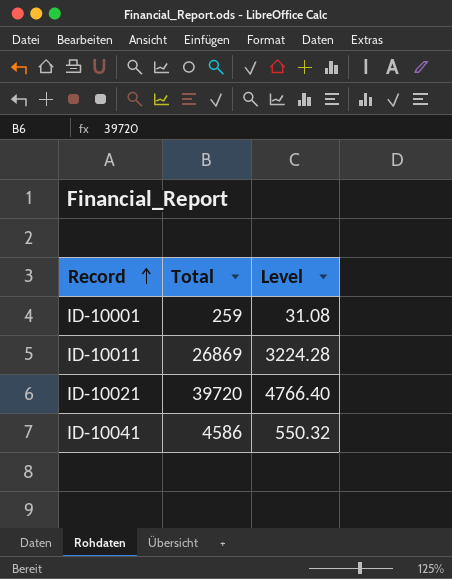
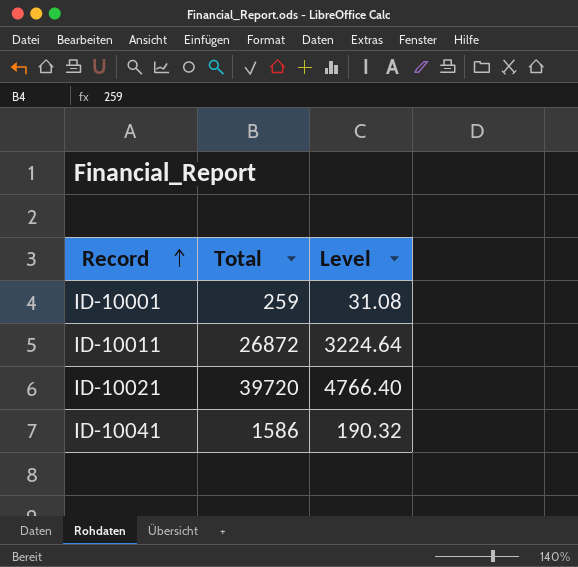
ID-10011 | Total: 26869 -> 26872
ID-10011 | Level: 3224.28 -> 3224.64
ID-10041 | Total: 4586 -> 1586
ID-10041 | Level: 550.32 -> 190.32

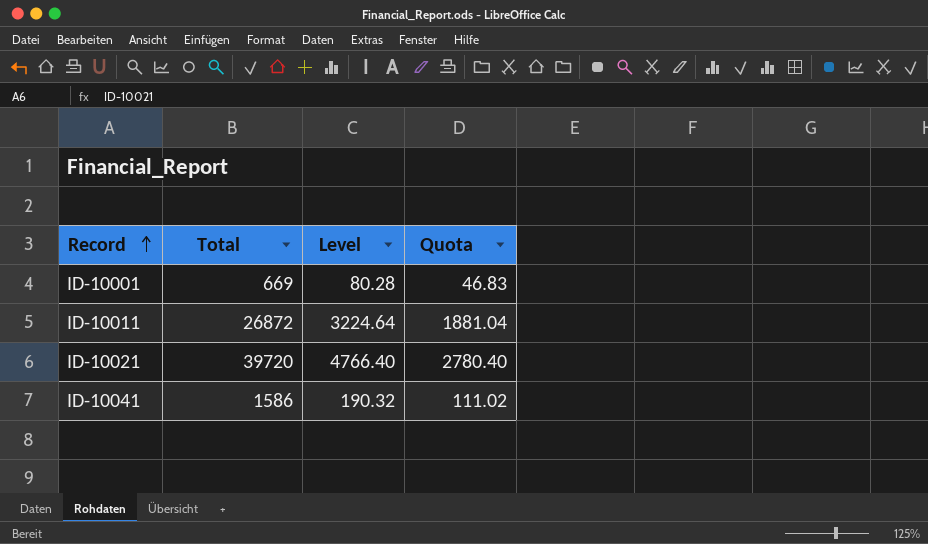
column Quota | formula: none -> [Total] * 0.07
ID-10001 | Total: 259 -> 669
ID-10001 | Level: 31.08 -> 80.28

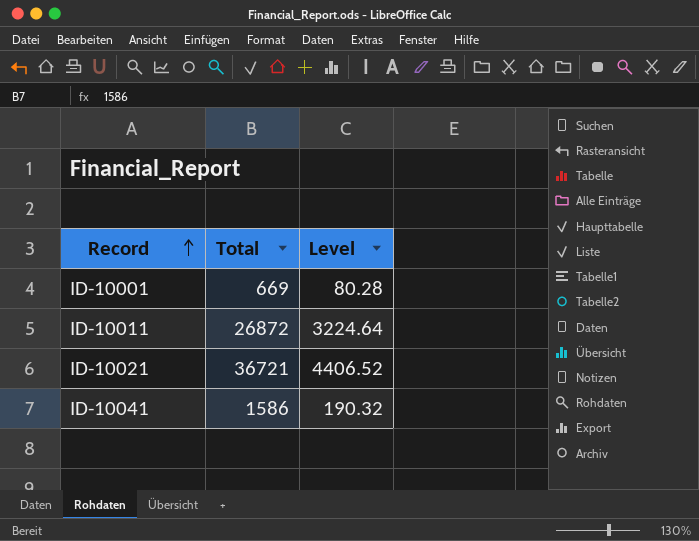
column Quota | formula: [Total] * 0.07 -> none
ID-10021 | Total: 39720 -> 36721
ID-10021 | Level: 4766.40 -> 4406.52

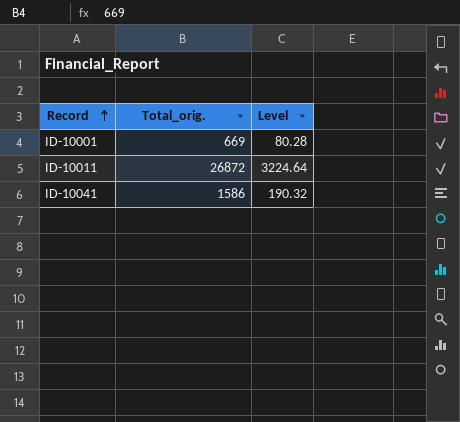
column name: Total -> Total_orig.
row ID-10021: 36721 | 4406.52 -> none

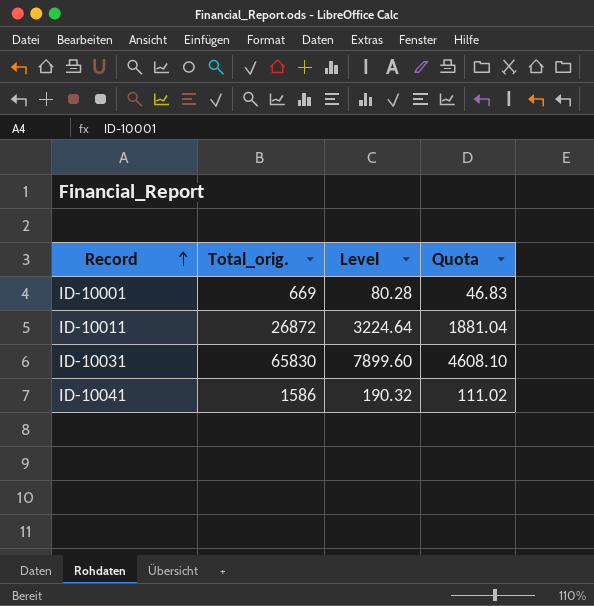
column Quota | formula: none -> [Total_orig.] * 0.07
row ID-10031: none -> 65830 | 7899.60 | 4608.10

